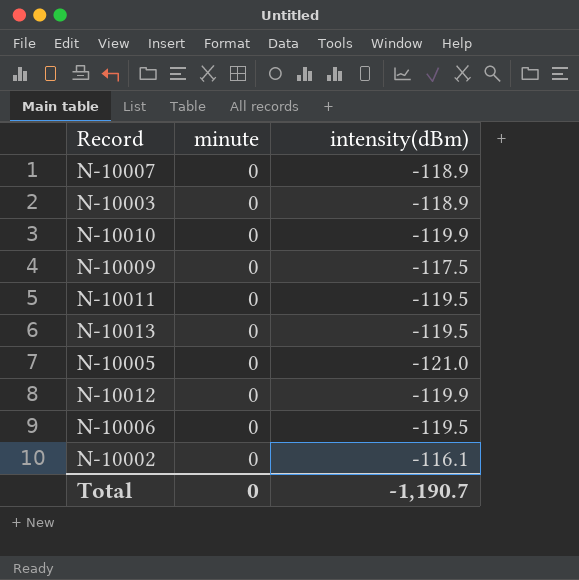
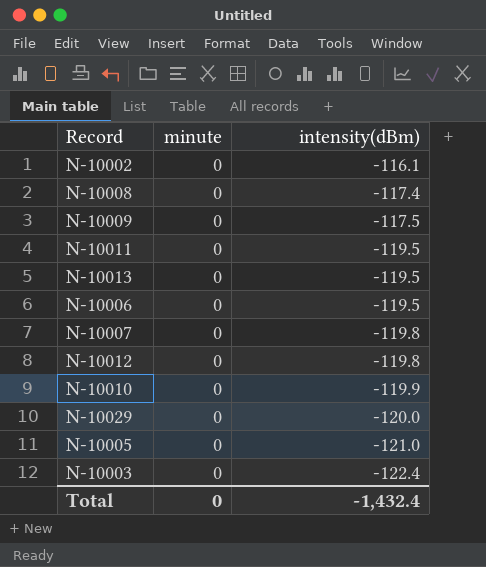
row order: none -> intensity(dBm) descending
row N-10008: none -> 0 | -117.4
N-10007 | intensity(dBm): -118.9 -> -119.8
N-10012 | intensity(dBm): -119.9 -> -119.8
row N-10029: none -> 0 | -120.0
N-10003 | intensity(dBm): -118.9 -> -122.4
Total | intensity(dBm): -1,190.7 -> -1,432.4

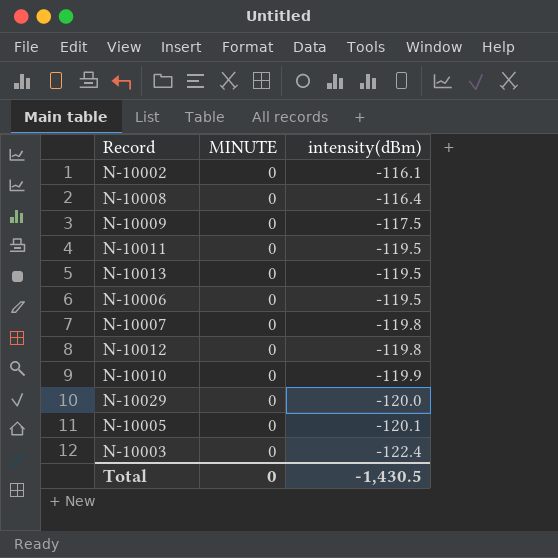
column name: minute -> MINUTE
N-10008 | intensity(dBm): -117.4 -> -116.4
N-10005 | intensity(dBm): -121.0 -> -120.1
Total | intensity(dBm): -1,432.4 -> -1,430.5

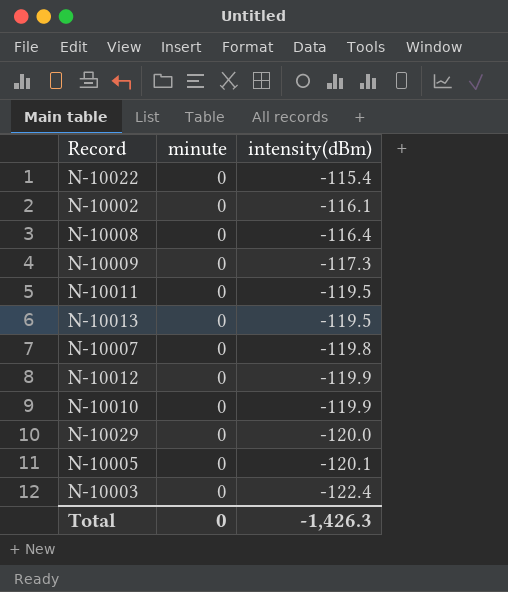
column name: MINUTE -> minute
row N-10006: 0 | -119.5 -> none
row N-10022: none -> 0 | -115.4
N-10009 | intensity(dBm): -117.5 -> -117.3
N-10012 | intensity(dBm): -119.8 -> -119.9
Total | intensity(dBm): -1,430.5 -> -1,426.3

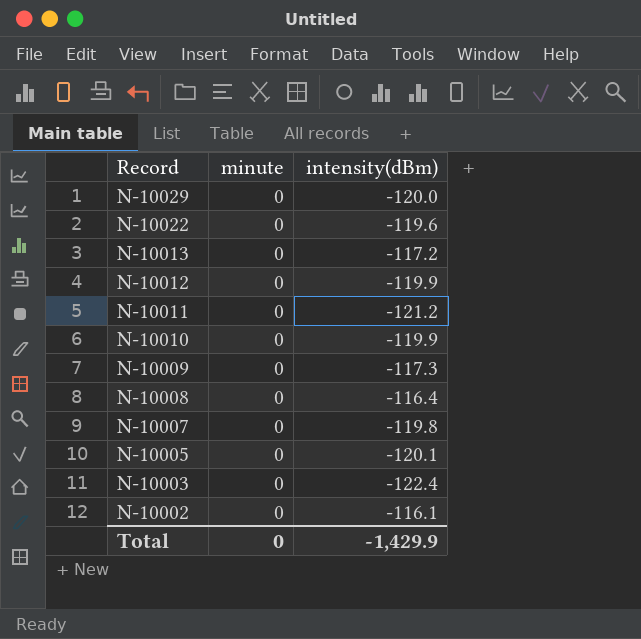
row order: intensity(dBm) descending -> Record descending
N-10022 | intensity(dBm): -115.4 -> -119.6
N-10013 | intensity(dBm): -119.5 -> -117.2
N-10011 | intensity(dBm): -119.5 -> -121.2
Total | intensity(dBm): -1,426.3 -> -1,429.9

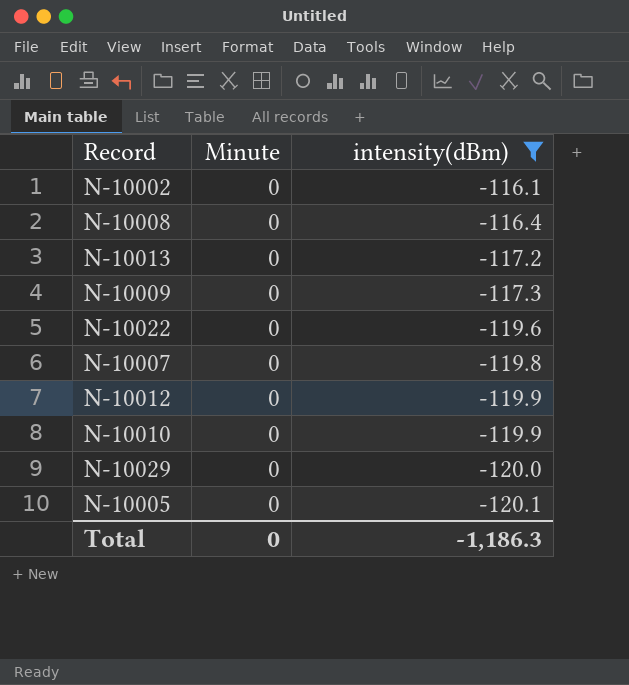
filter: none -> intensity(dBm) >= -120.1
row order: Record descending -> intensity(dBm) descending
column name: minute -> Minute
Total | intensity(dBm): -1,429.9 -> -1,186.3

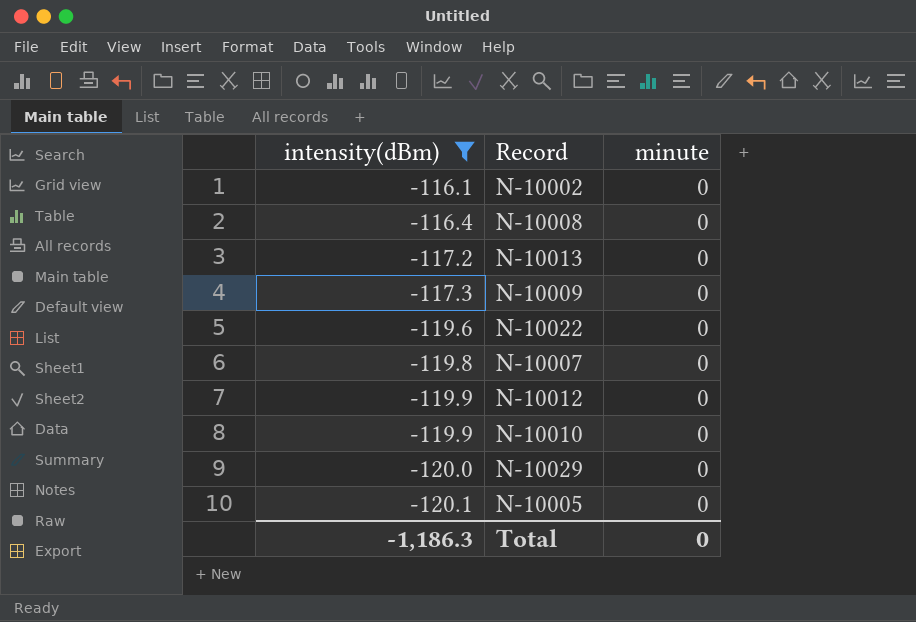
column intensity(dBm) | position: 3 -> 1
column name: Minute -> minute

